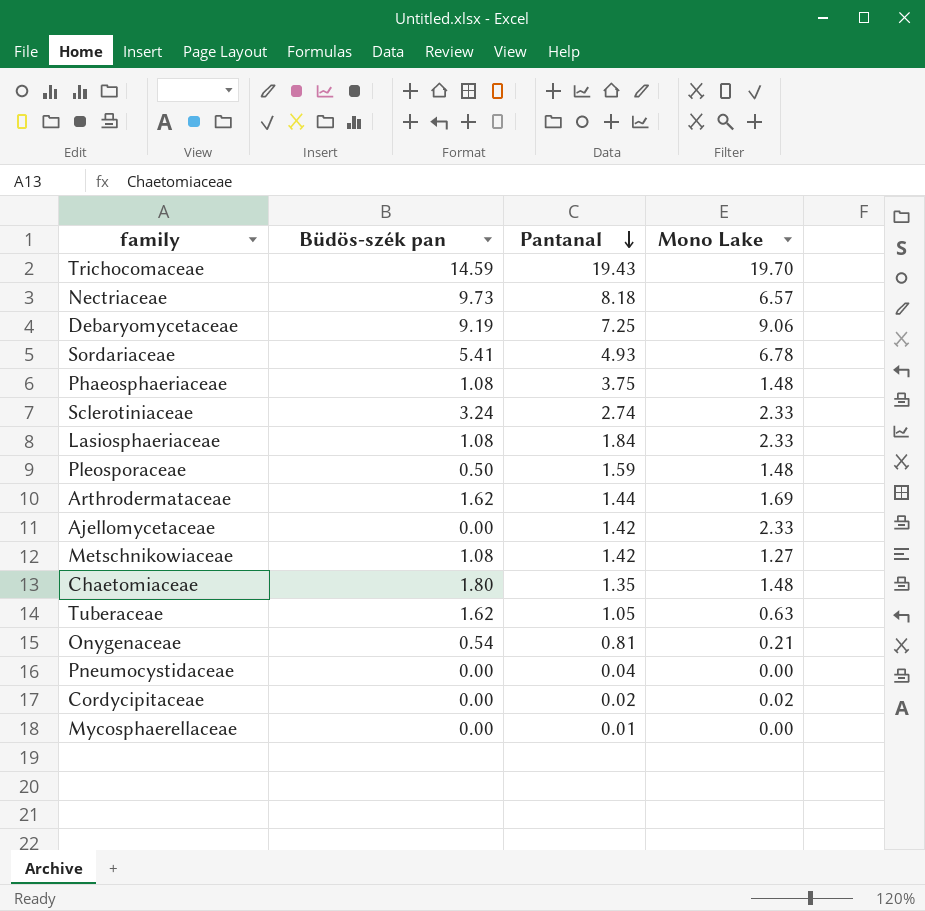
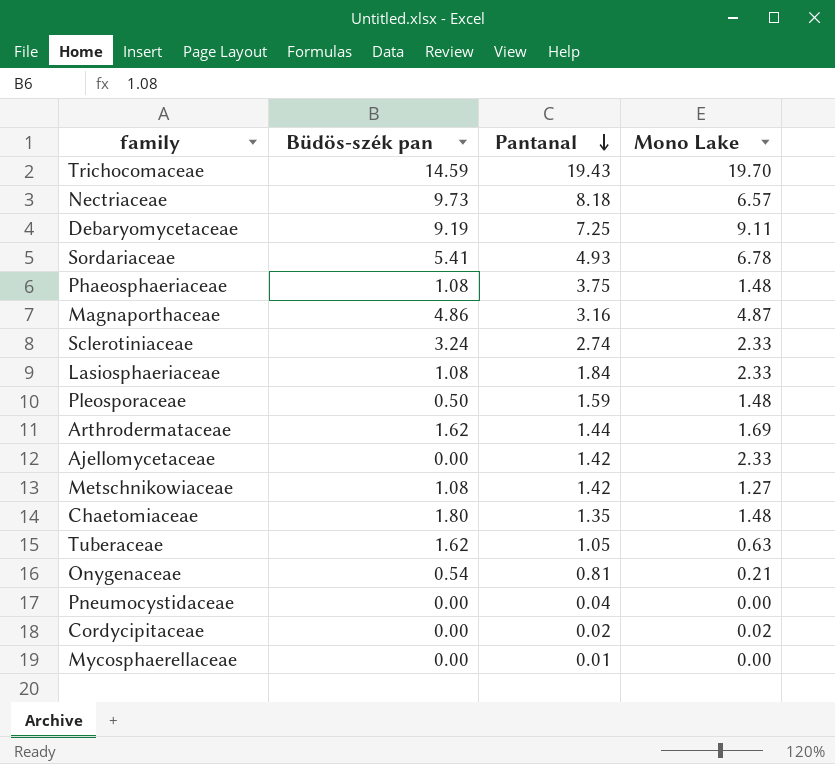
Debaryomycetaceae | Mono Lake: 9.06 -> 9.11
row Magnaporthaceae: none -> 4.86 | 3.16 | 4.87

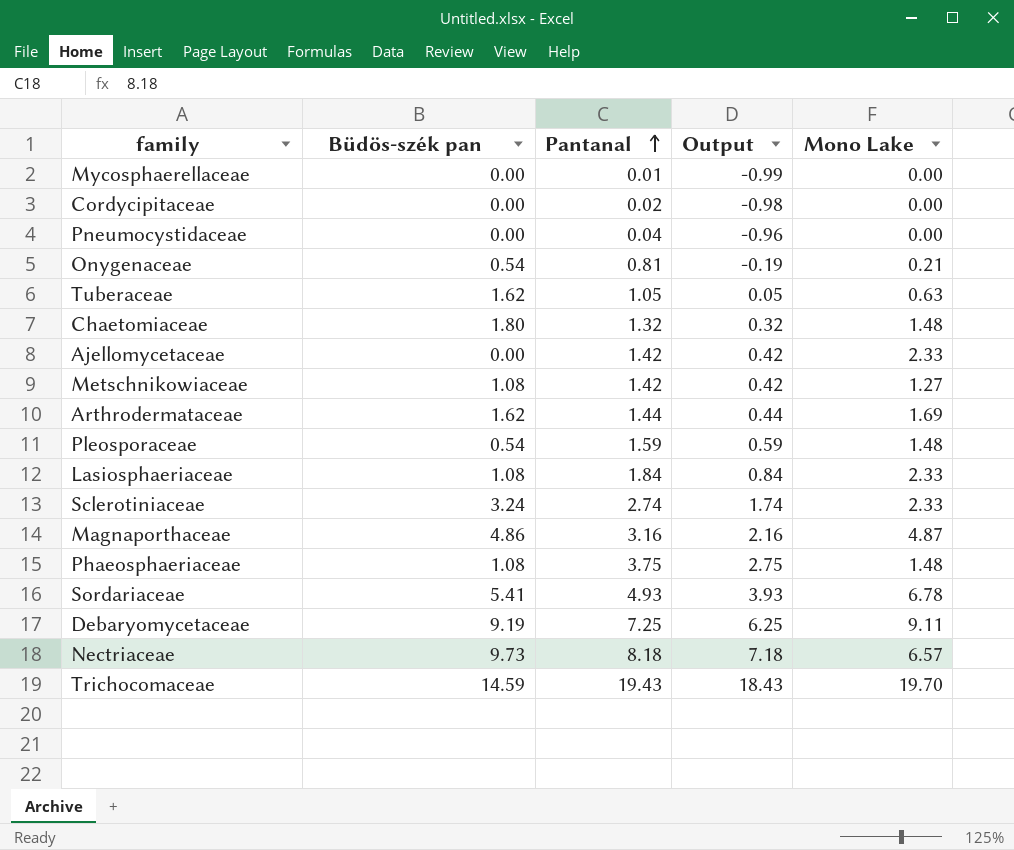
row order: Pantanal descending -> Pantanal ascending
column Output | formula: none -> [Pantanal] - 1
Cordycipitaceae | Mono Lake: 0.02 -> 0.00
Chaetomiaceae | Pantanal: 1.35 -> 1.32
Pleosporaceae | Büdös-szék pan: 0.50 -> 0.54

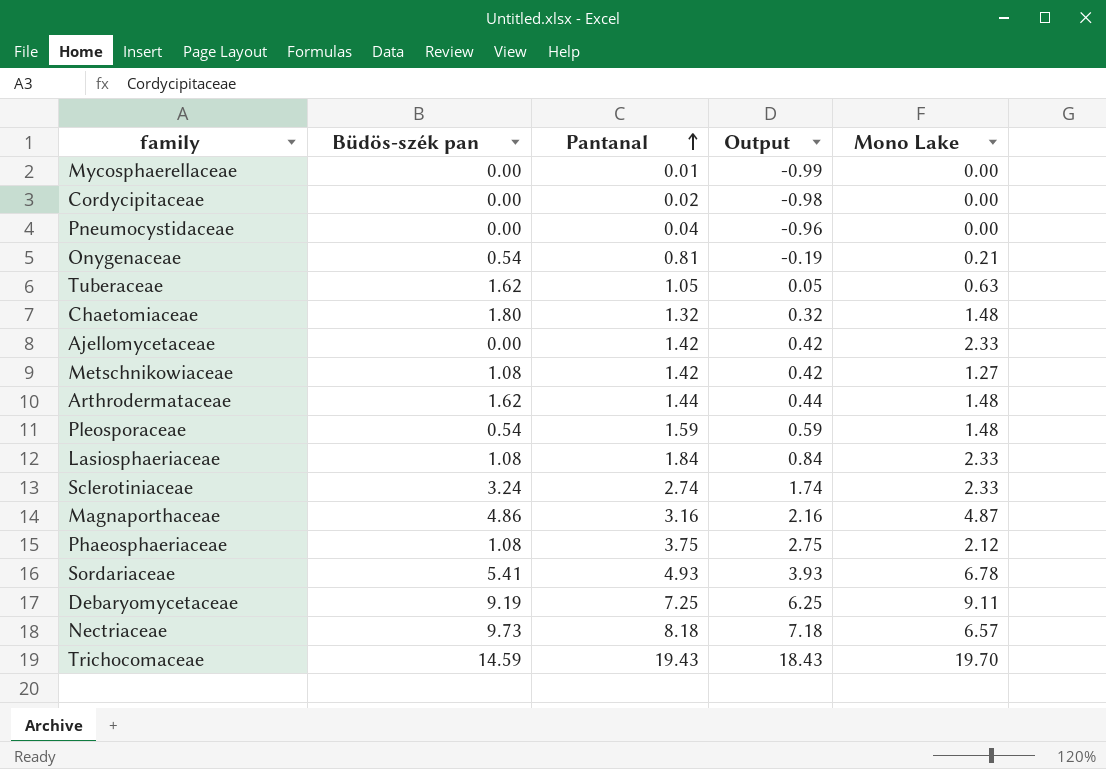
Arthrodermataceae | Mono Lake: 1.69 -> 1.48
Phaeosphaeriaceae | Mono Lake: 1.48 -> 2.12

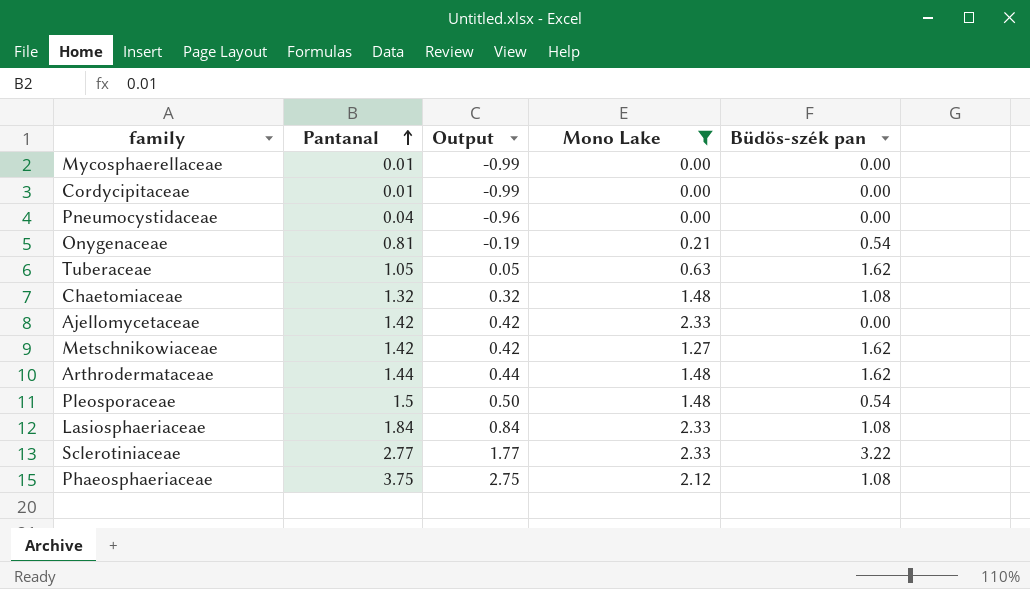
filter: none -> Mono Lake <= 2.33
column Büdös-szék pan | position: 2 -> 5
Cordycipitaceae | Pantanal: 0.02 -> 0.01
Cordycipitaceae | Output: -0.98 -> -0.99
Chaetomiaceae | Büdös-szék pan: 1.80 -> 1.08
Metschnikowiaceae | Büdös-szék pan: 1.08 -> 1.62
Pleosporaceae | Pantanal: 1.59 -> 1.5
Pleosporaceae | Output: 0.59 -> 0.50
Sclerotiniaceae | Pantanal: 2.74 -> 2.77
Sclerotiniaceae | Output: 1.74 -> 1.77
Sclerotiniaceae | Büdös-szék pan: 3.24 -> 3.22

